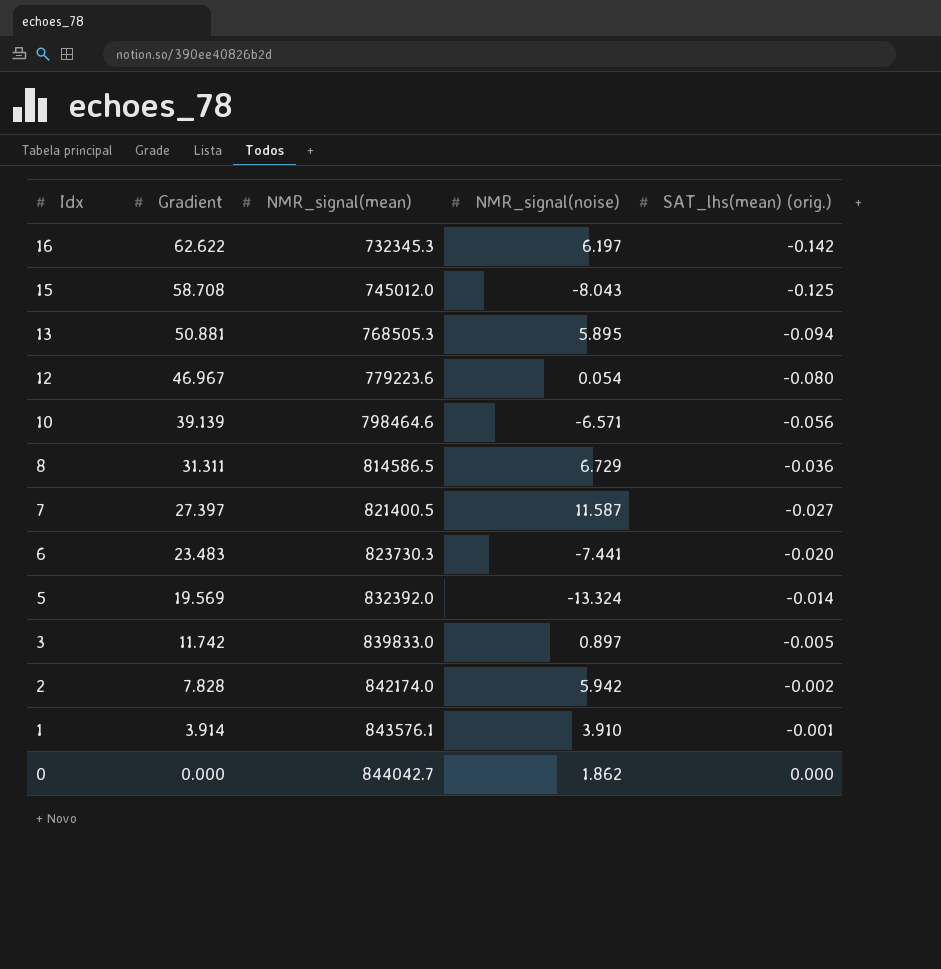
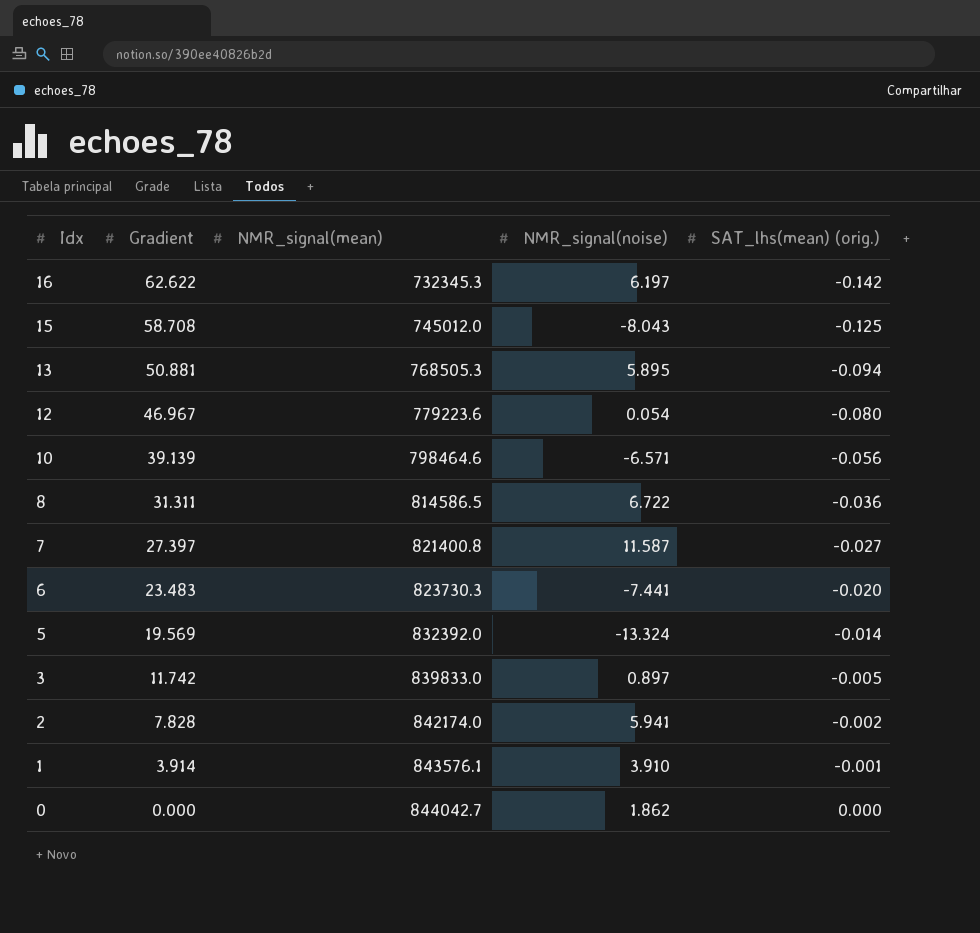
8 | NMR_signal(noise): 6.729 -> 6.722
7 | NMR_signal(mean): 821400.5 -> 821400.8
2 | NMR_signal(noise): 5.942 -> 5.941

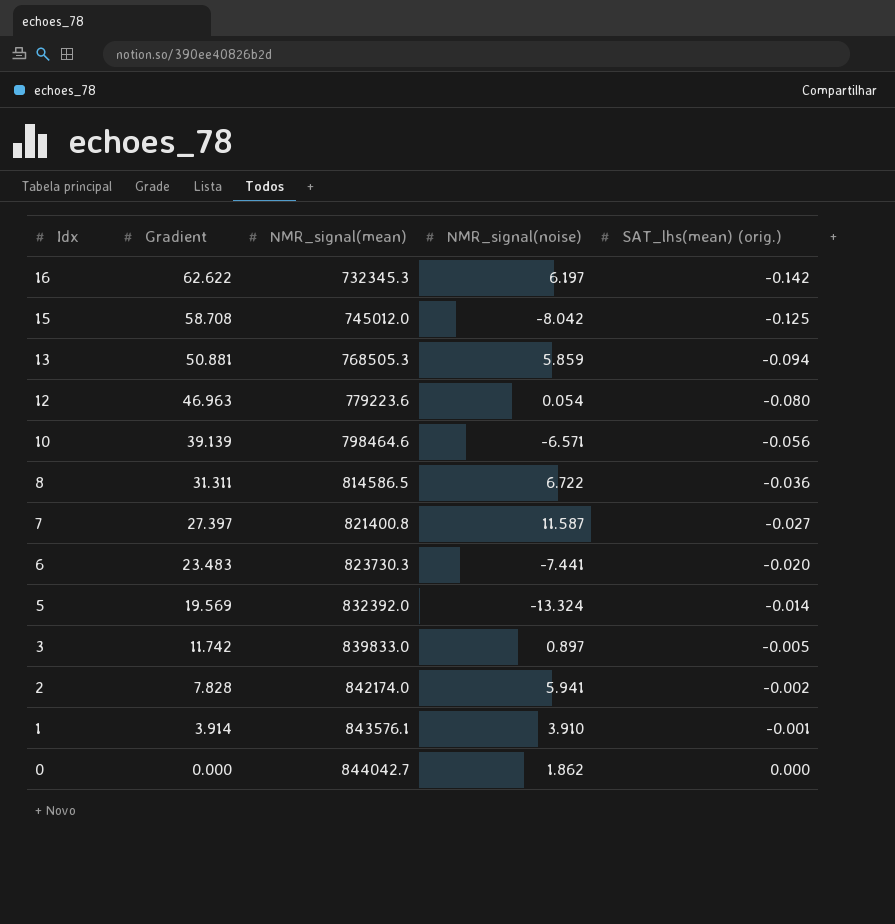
15 | NMR_signal(noise): -8.043 -> -8.042
13 | NMR_signal(noise): 5.895 -> 5.859
12 | Gradient: 46.967 -> 46.963

